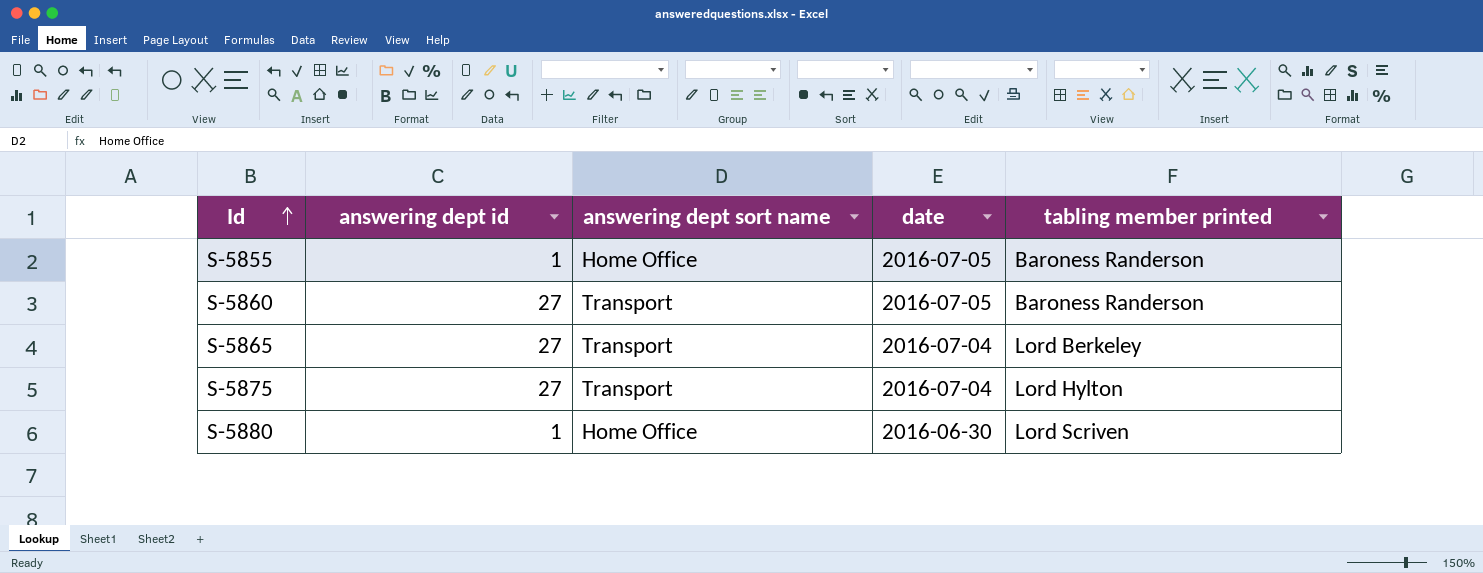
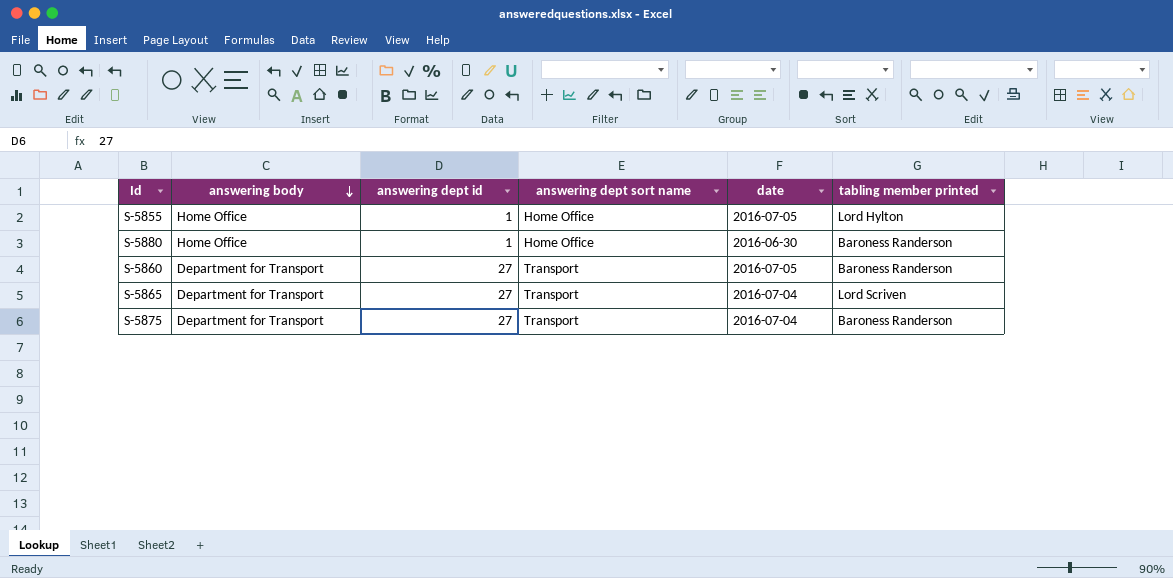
row order: Id ascending -> answering body descending
column answering body | position: none -> 2
S-5855 | tabling member printed: Baroness Randerson -> Lord Hylton
S-5880 | tabling member printed: Lord Scriven -> Baroness Randerson
S-5865 | tabling member printed: Lord Berkeley -> Lord Scriven
S-5875 | tabling member printed: Lord Hylton -> Baroness Randerson

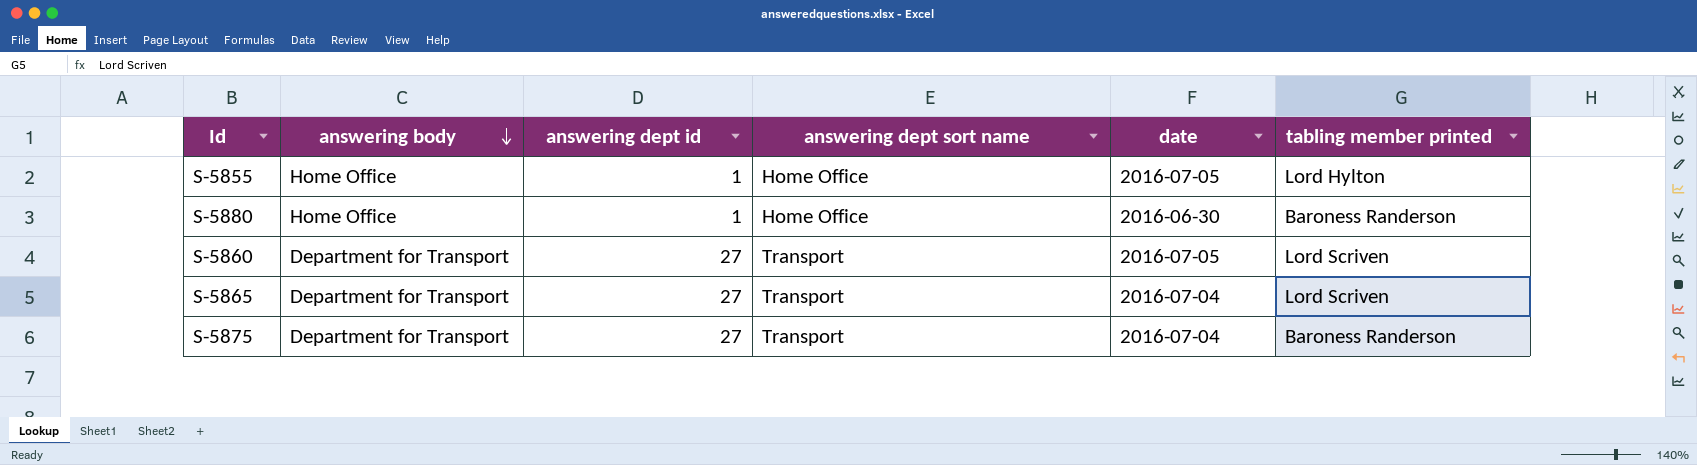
S-5860 | tabling member printed: Baroness Randerson -> Lord Scriven

